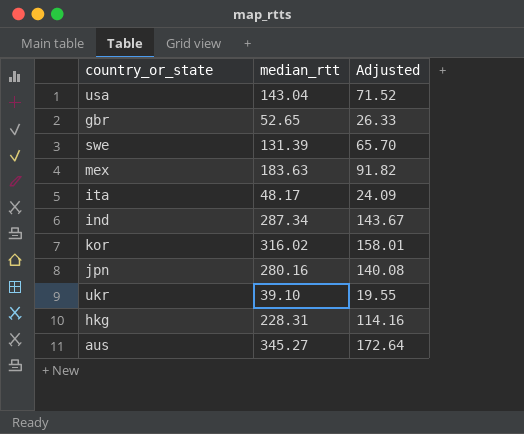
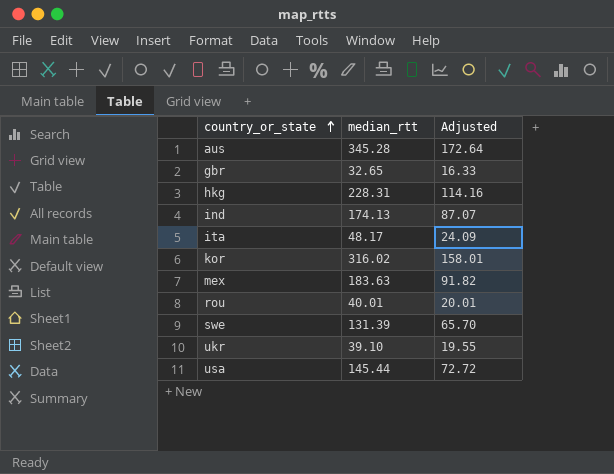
row order: none -> country_or_state ascending
row jpn: 280.16 | 140.08 -> none
aus | median_rtt: 345.27 -> 345.28
gbr | median_rtt: 52.65 -> 32.65
gbr | Adjusted: 26.33 -> 16.33
ind | median_rtt: 287.34 -> 174.13
ind | Adjusted: 143.67 -> 87.07
row rou: none -> 40.01 | 20.01
usa | median_rtt: 143.04 -> 145.44
usa | Adjusted: 71.52 -> 72.72

